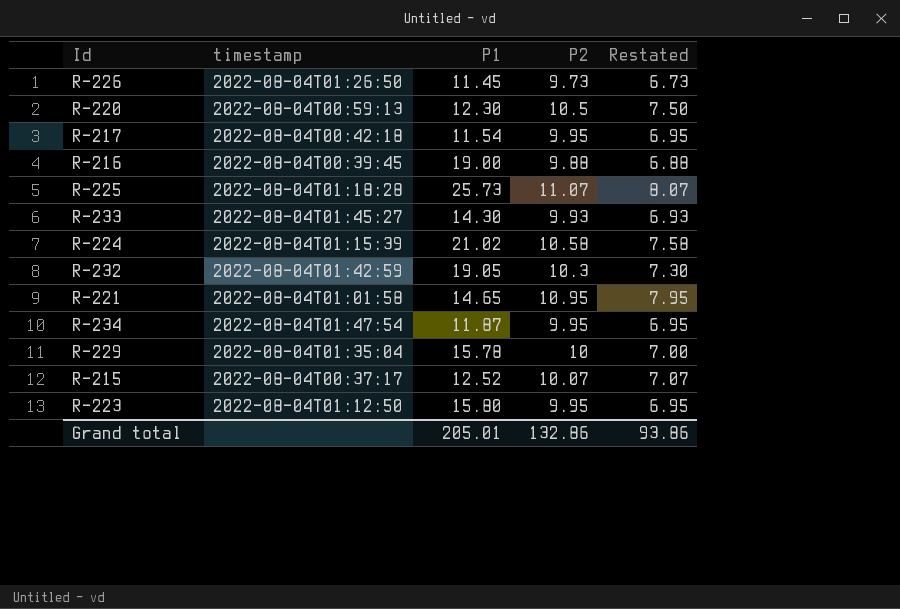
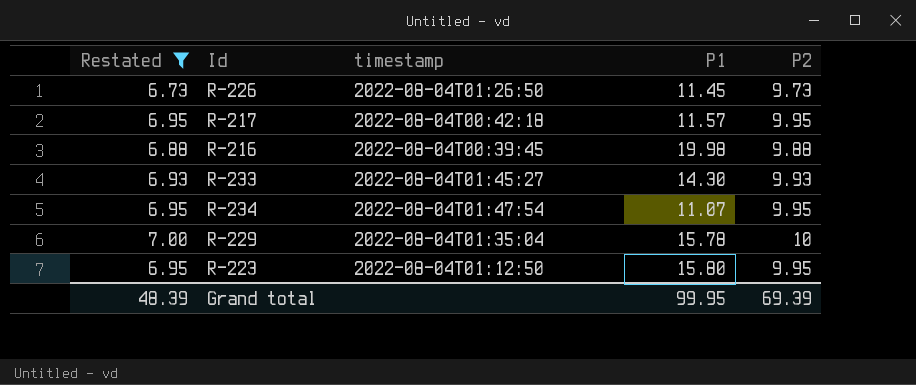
filter: none -> Restated <= 7.00
column Restated | position: 5 -> 1
R-217 | P1: 11.54 -> 11.57
R-216 | P1: 19.00 -> 19.98
R-234 | P1: 11.87 -> 11.07
Grand total | Restated: 93.86 -> 48.39
Grand total | P1: 205.01 -> 99.95
Grand total | P2: 132.86 -> 69.39

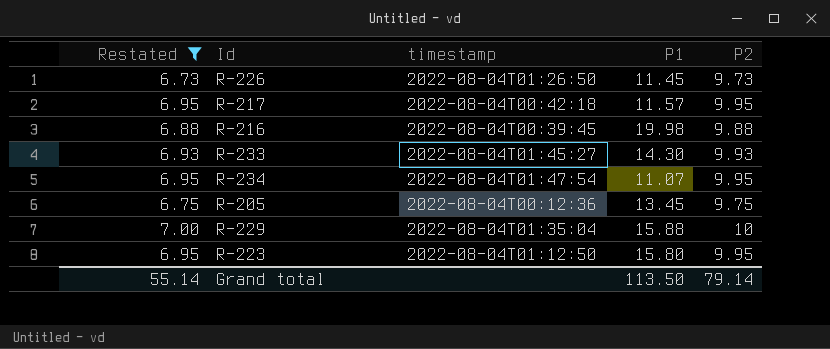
row R-205: none -> 6.75 | 2022-08-04T00:12:36 | 13.45 | 9.75
R-229 | P1: 15.78 -> 15.88
Grand total | Restated: 48.39 -> 55.14
Grand total | P1: 99.95 -> 113.50
Grand total | P2: 69.39 -> 79.14

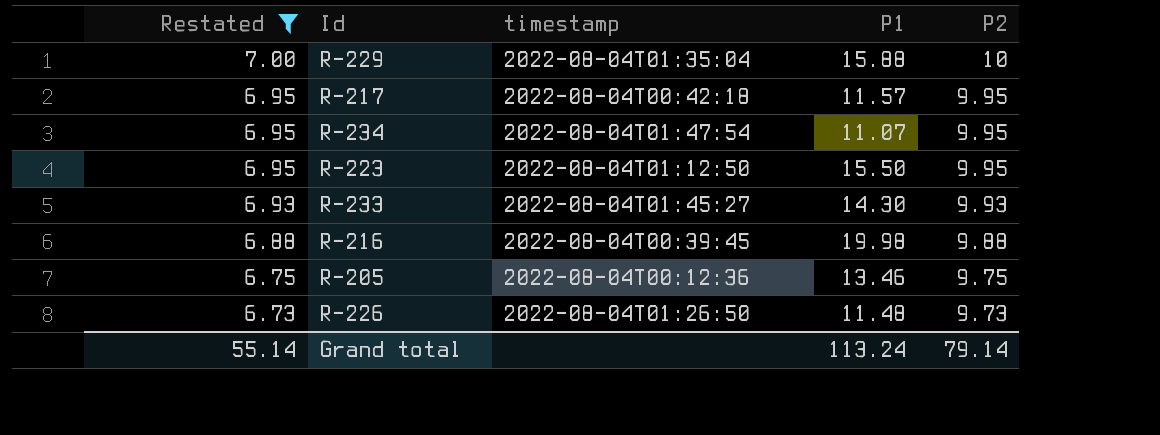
row order: none -> Restated descending
R-223 | P1: 15.80 -> 15.50
R-205 | P1: 13.45 -> 13.46
R-226 | P1: 11.45 -> 11.48
Grand total | P1: 113.50 -> 113.24

